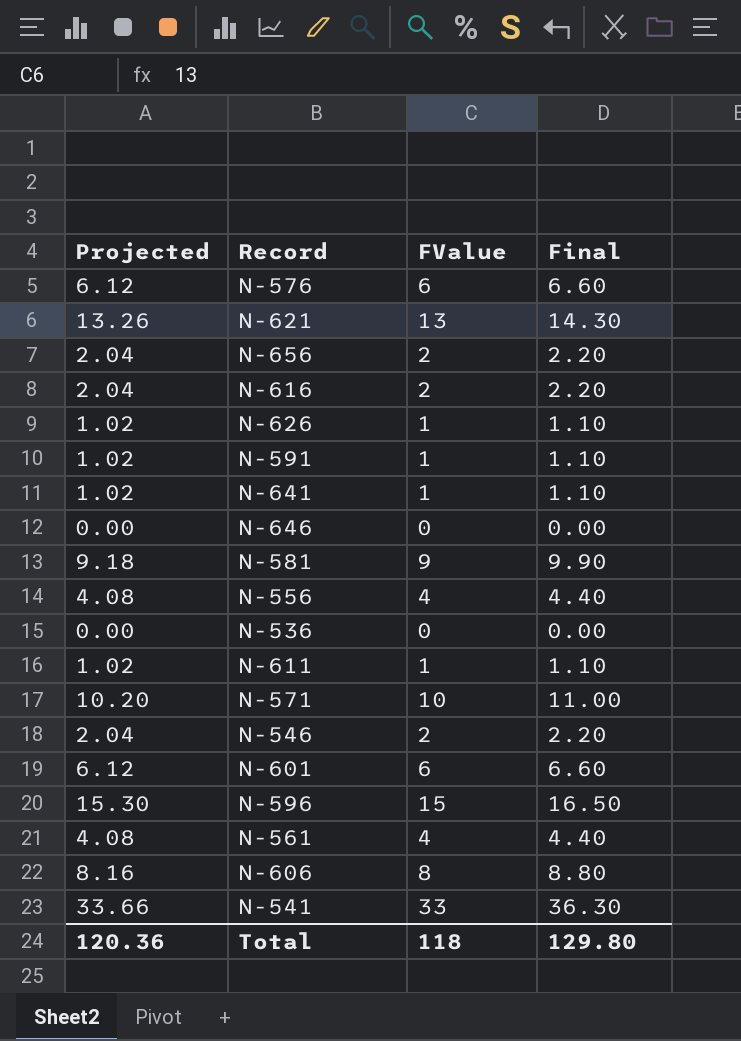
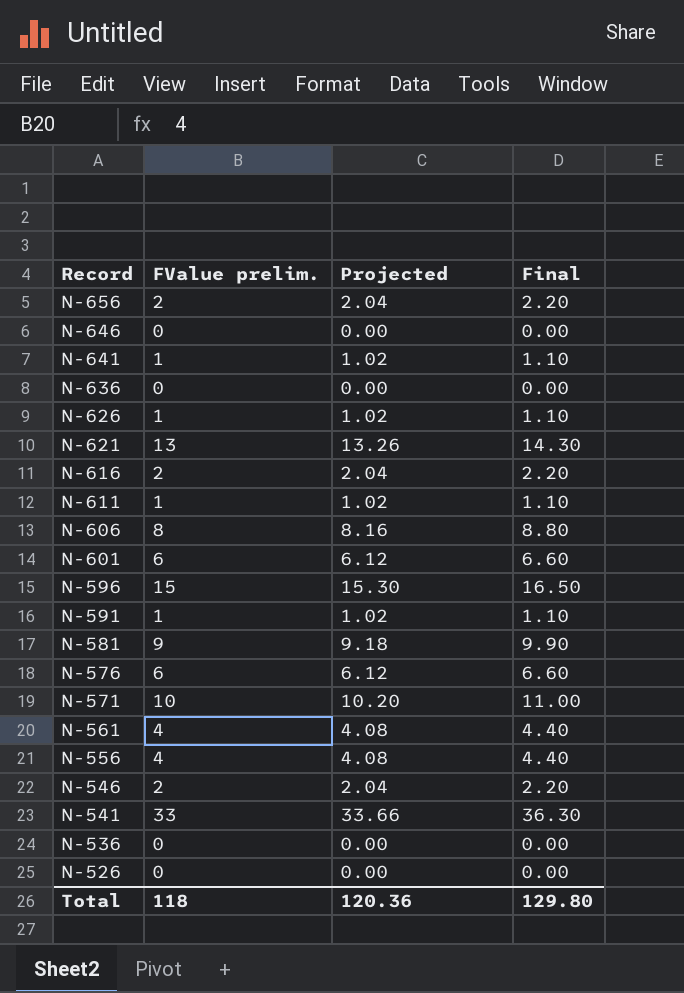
row order: none -> Record descending
column name: FValue -> FValue prelim.
column Projected | position: 1 -> 3
row N-636: none -> 0 | 0.00 | 0.00
row N-526: none -> 0 | 0.00 | 0.00

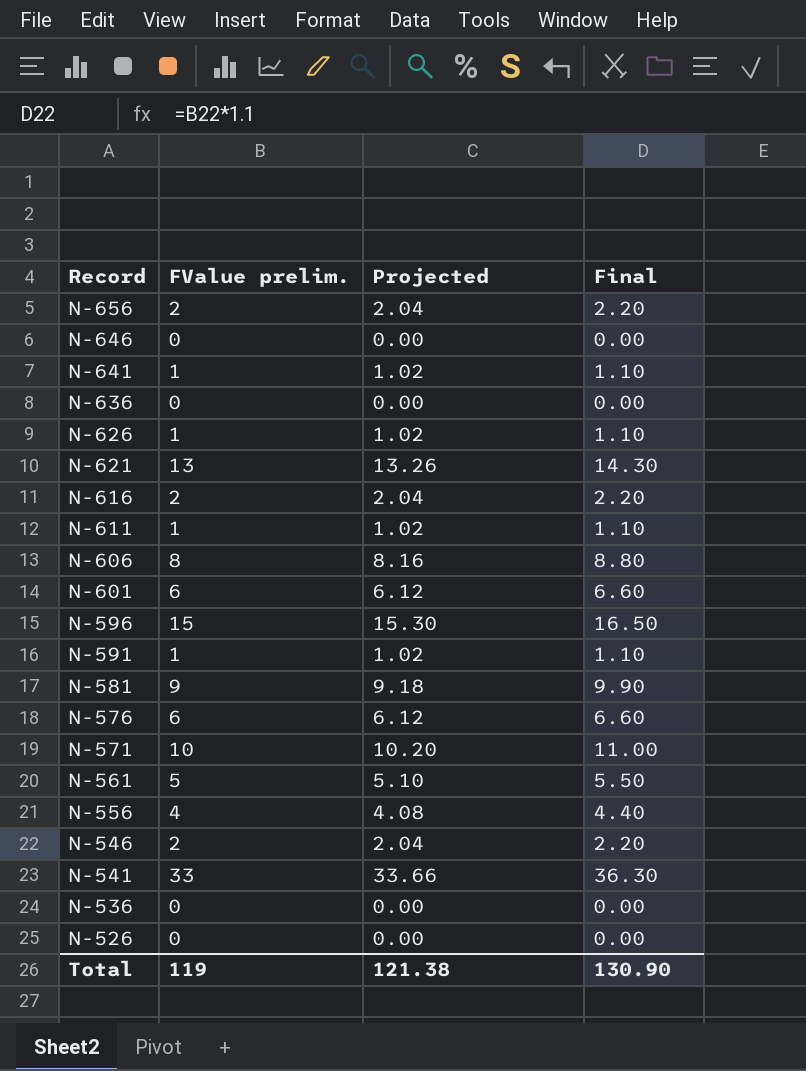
N-561 | FValue prelim.: 4 -> 5
N-561 | Projected: 4.08 -> 5.10
N-561 | Final: 4.40 -> 5.50
Total | FValue prelim.: 118 -> 119
Total | Projected: 120.36 -> 121.38
Total | Final: 129.80 -> 130.90

